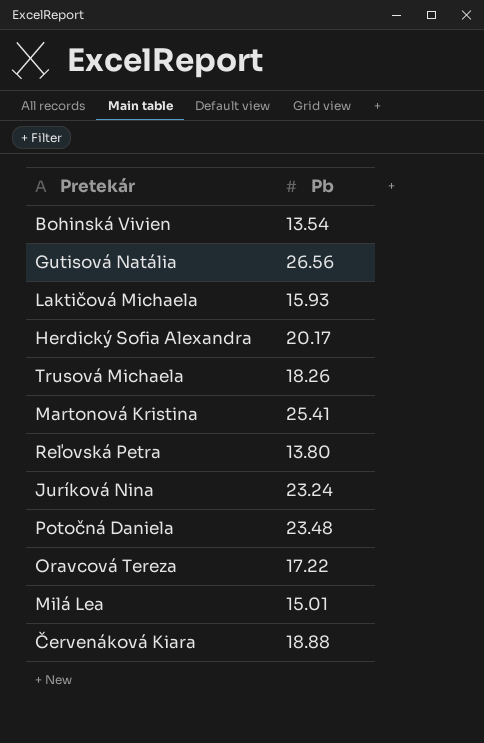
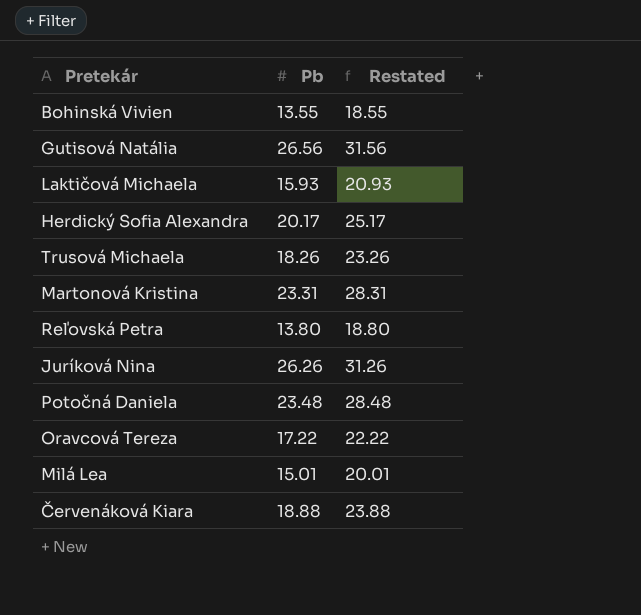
column Restated | formula: none -> [Pb] + 5
Bohinská Vivien | Pb: 13.54 -> 13.55
Martonová Kristina | Pb: 25.41 -> 23.31
Juríková Nina | Pb: 23.24 -> 26.26

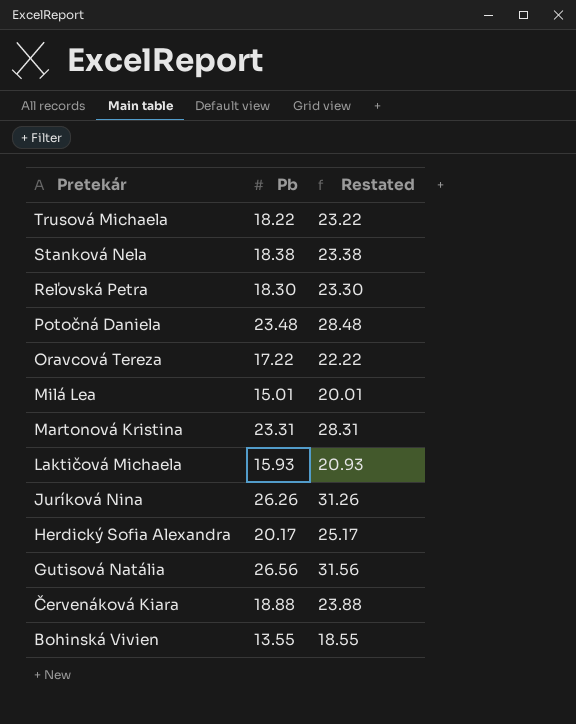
row order: none -> Pretekár descending
Trusová Michaela | Pb: 18.26 -> 18.22
Trusová Michaela | Restated: 23.26 -> 23.22
row Stanková Nela: none -> 18.38 | 23.38
Reľovská Petra | Pb: 13.80 -> 18.30
Reľovská Petra | Restated: 18.80 -> 23.30

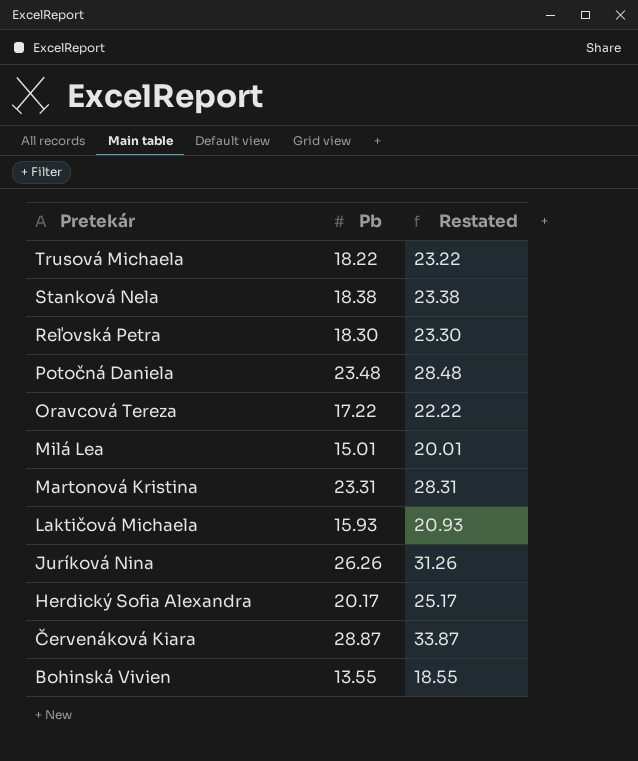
row Gutisová Natália: 26.56 | 31.56 -> none
Červenáková Kiara | Pb: 18.88 -> 28.87
Červenáková Kiara | Restated: 23.88 -> 33.87

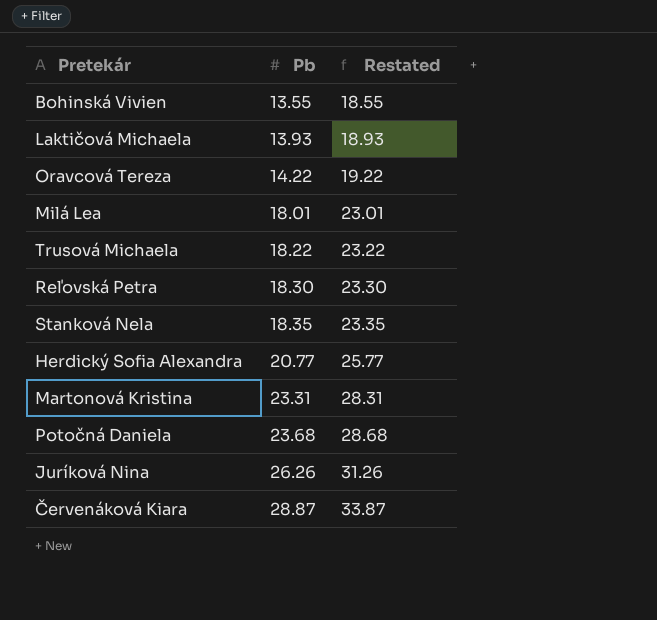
row order: Pretekár descending -> Pb ascending
Laktičová Michaela | Pb: 15.93 -> 13.93
Laktičová Michaela | Restated: 20.93 -> 18.93
Oravcová Tereza | Pb: 17.22 -> 14.22
Oravcová Tereza | Restated: 22.22 -> 19.22
Milá Lea | Pb: 15.01 -> 18.01
Milá Lea | Restated: 20.01 -> 23.01
Stanková Nela | Pb: 18.38 -> 18.35
Stanková Nela | Restated: 23.38 -> 23.35
Herdický Sofia Alexandra | Pb: 20.17 -> 20.77
Herdický Sofia Alexandra | Restated: 25.17 -> 25.77
Potočná Daniela | Pb: 23.48 -> 23.68
Potočná Daniela | Restated: 28.48 -> 28.68

